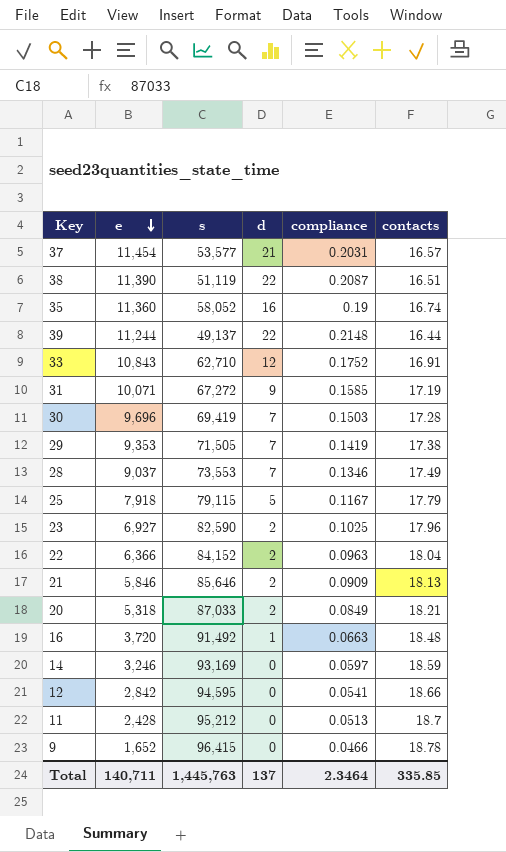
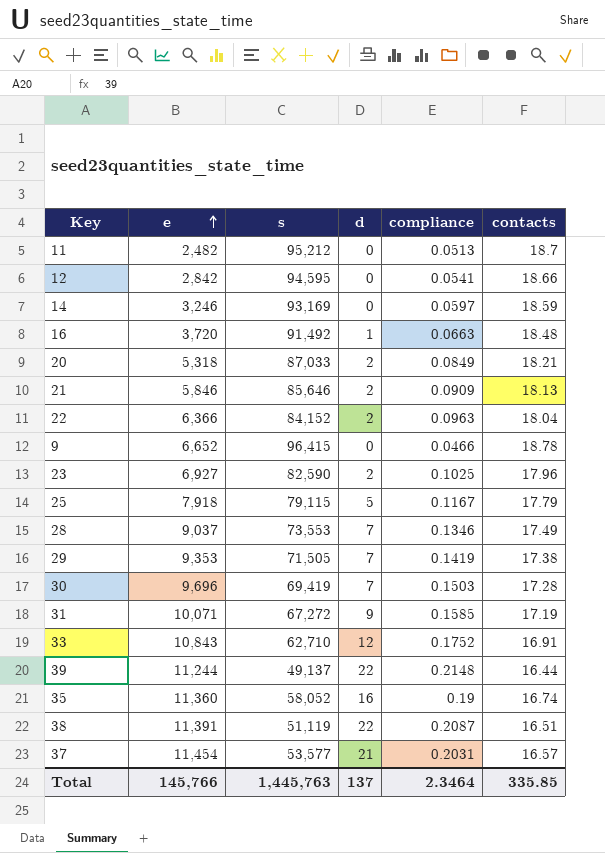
row order: e descending -> e ascending
11 | e: 2,428 -> 2,482
9 | e: 1,652 -> 6,652
38 | e: 11,390 -> 11,391
Total | e: 140,711 -> 145,766

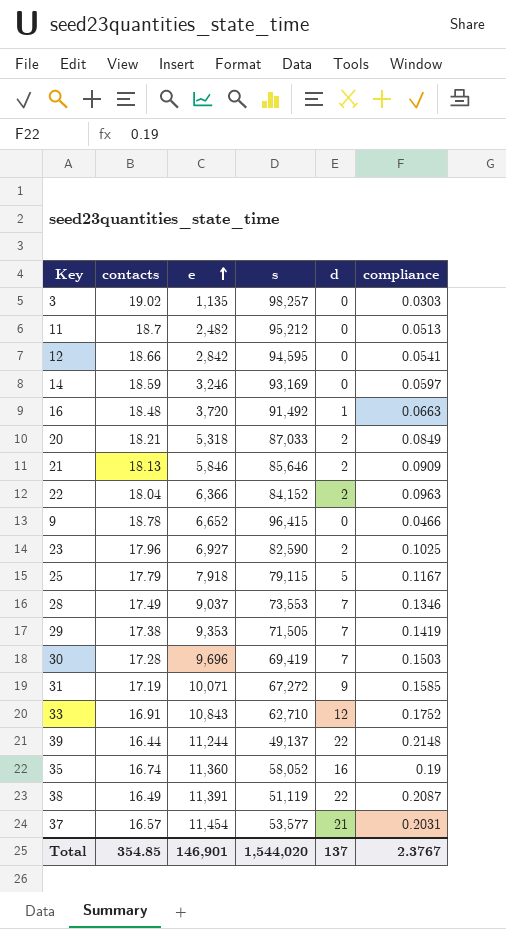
column contacts | position: 6 -> 2
row 3: none -> 19.02 | 1,135 | 98,257 | 0 | 0.0303
38 | contacts: 16.51 -> 16.49
Total | contacts: 335.85 -> 354.85
Total | e: 145,766 -> 146,901
Total | s: 1,445,763 -> 1,544,020
Total | compliance: 2.3464 -> 2.3767

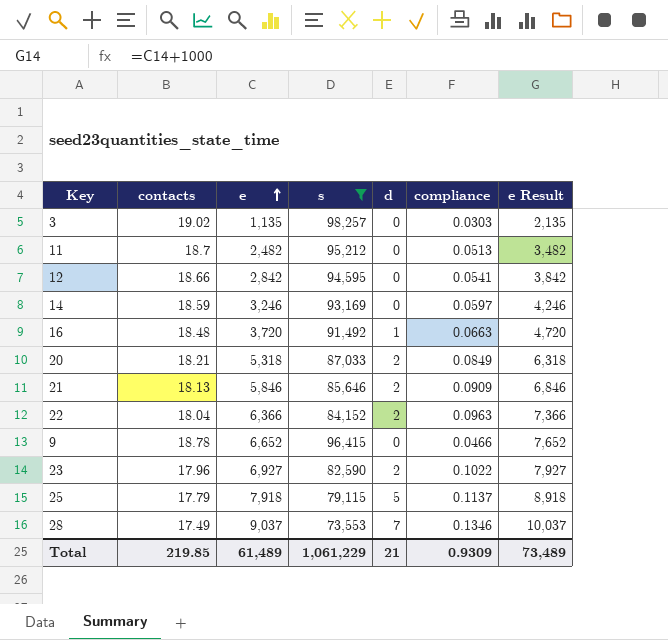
filter: none -> s >= 73,553
column e Result | formula: none -> [e] + 1000
23 | compliance: 0.1025 -> 0.1022
25 | compliance: 0.1167 -> 0.1137
Total | contacts: 354.85 -> 219.85
Total | e: 146,901 -> 61,489
Total | s: 1,544,020 -> 1,061,229
Total | d: 137 -> 21
Total | compliance: 2.3767 -> 0.9309

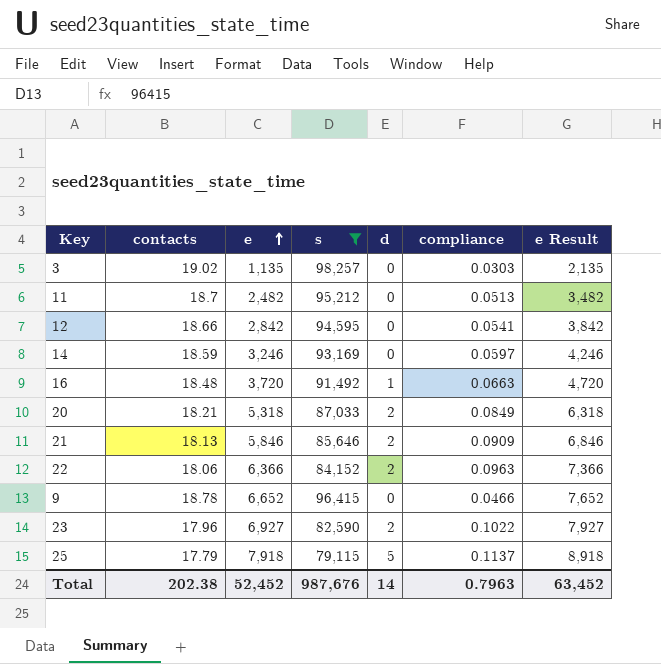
row 28: 17.49 | 9,037 | 73,553 | 7 | 0.1346 | 10,037 -> none
22 | contacts: 18.04 -> 18.06
Total | contacts: 219.85 -> 202.38
Total | e: 61,489 -> 52,452
Total | s: 1,061,229 -> 987,676
Total | d: 21 -> 14
Total | compliance: 0.9309 -> 0.7963
Total | e Result: 73,489 -> 63,452

